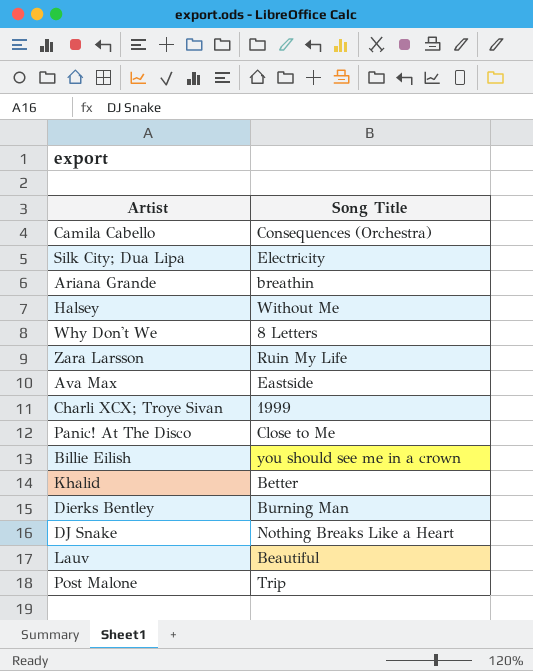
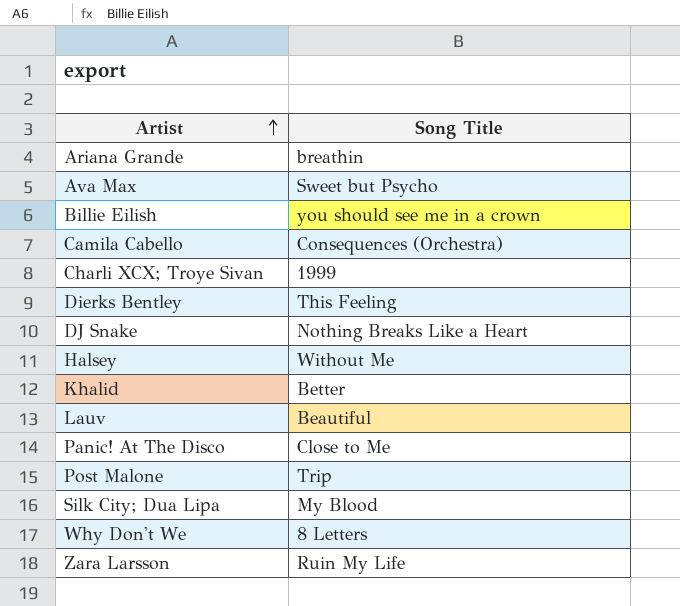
row order: none -> Artist ascending
Ava Max | Song Title: Eastside -> Sweet but Psycho
Dierks Bentley | Song Title: Burning Man -> This Feeling
Silk City; Dua Lipa | Song Title: Electricity -> My Blood

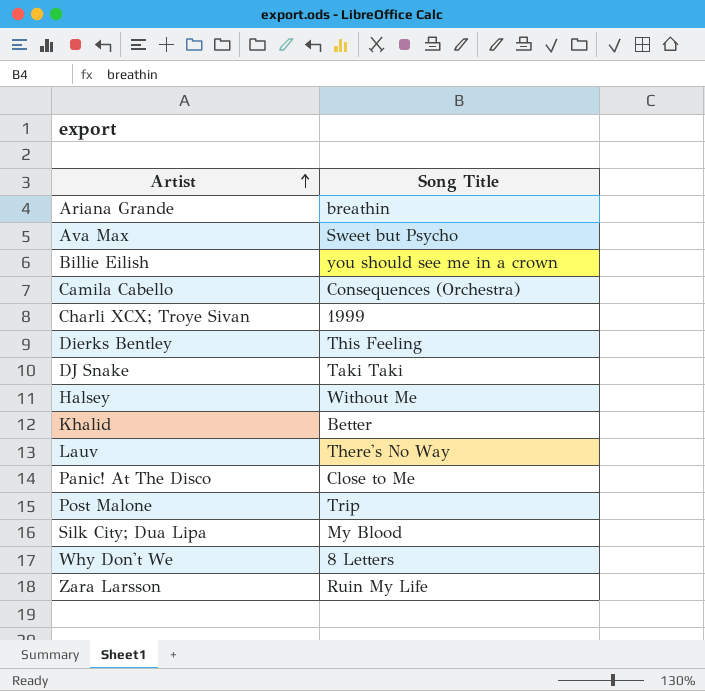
DJ Snake | Song Title: Nothing Breaks Like a Heart -> Taki Taki
Lauv | Song Title: Beautiful -> There's No Way

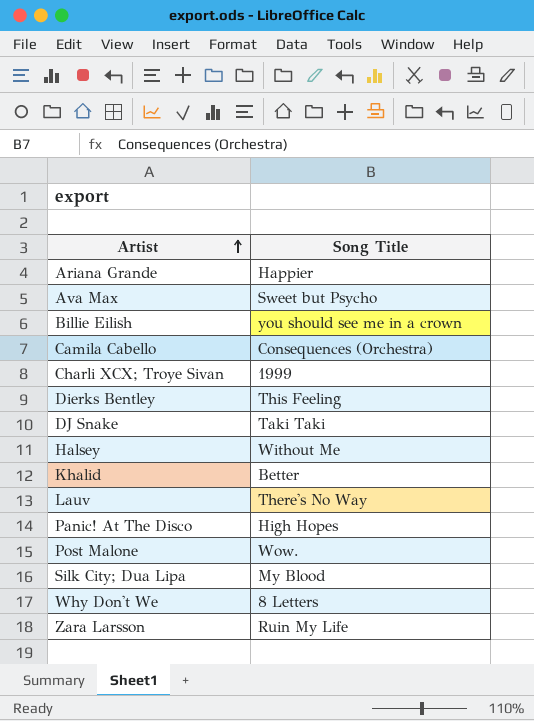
Ariana Grande | Song Title: breathin -> Happier
Panic! At The Disco | Song Title: Close to Me -> High Hopes
Post Malone | Song Title: Trip -> Wow.

